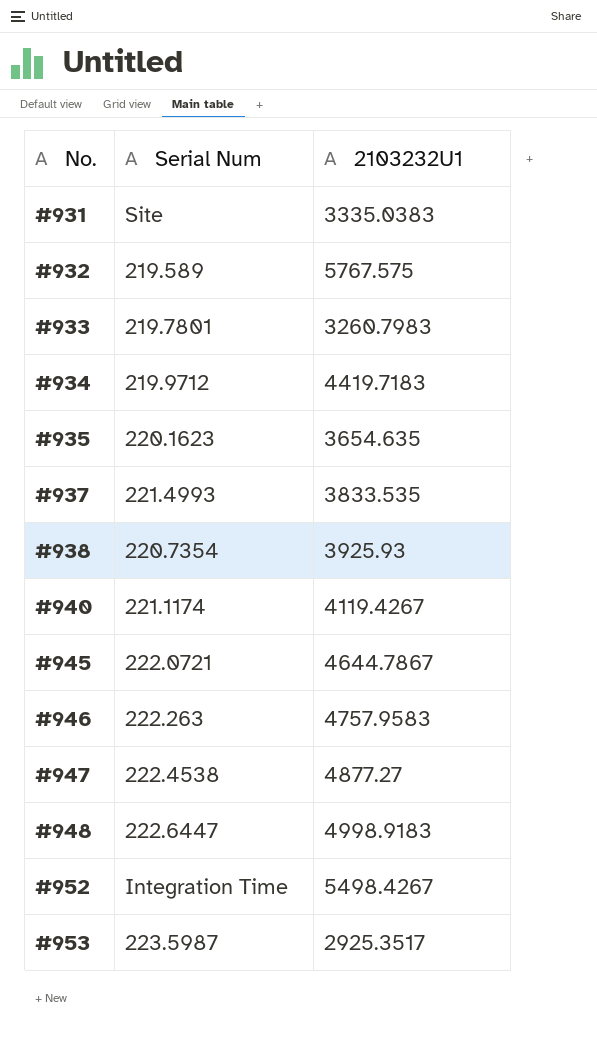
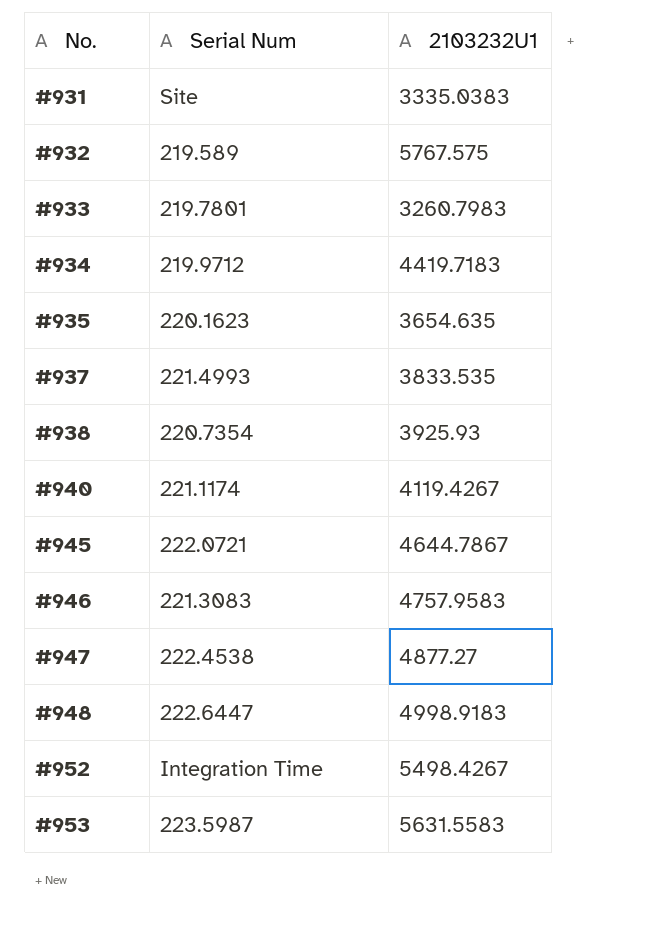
#946 | Serial Num: 222.263 -> 221.3083
#953 | 2103232U1: 2925.3517 -> 5631.5583

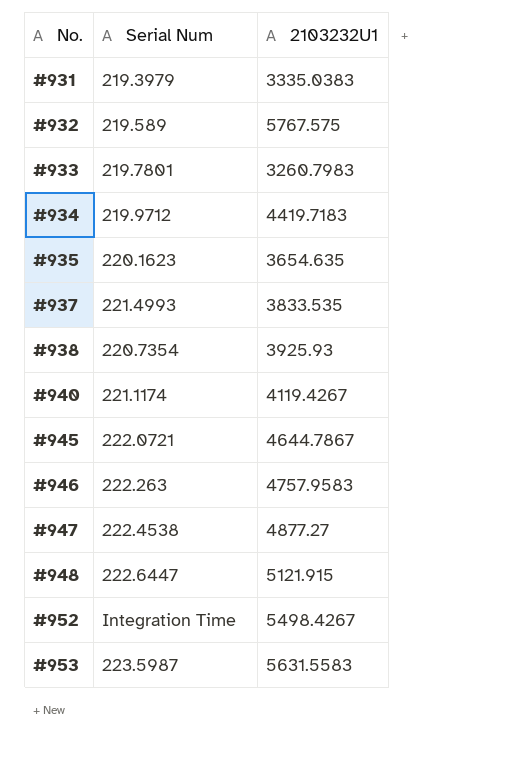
#931 | Serial Num: Site -> 219.3979
#946 | Serial Num: 221.3083 -> 222.263
#948 | 2103232U1: 4998.9183 -> 5121.915

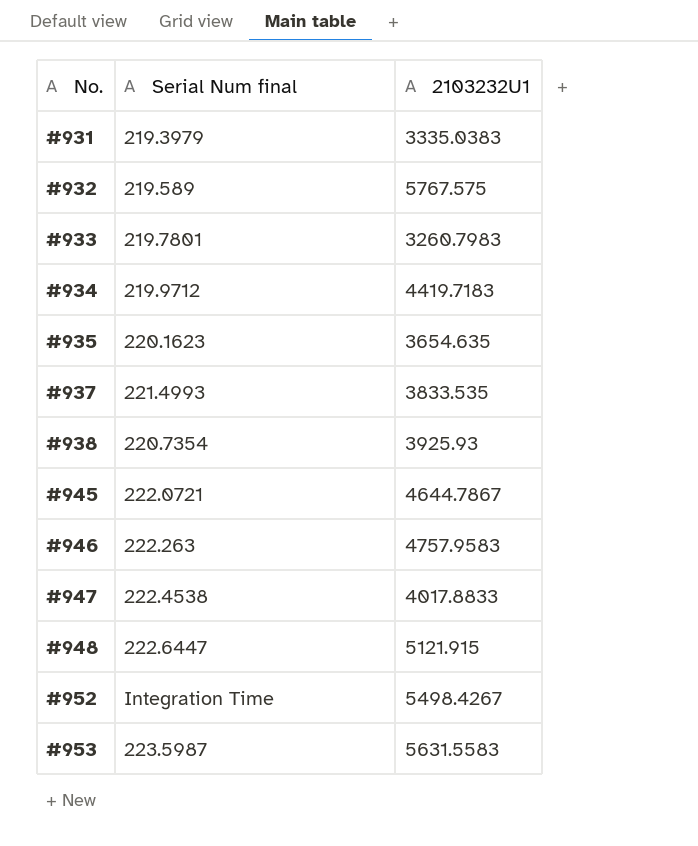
column name: Serial Num -> Serial Num final
row #940: 221.1174 | 4119.4267 -> none
#947 | 2103232U1: 4877.27 -> 4017.8833

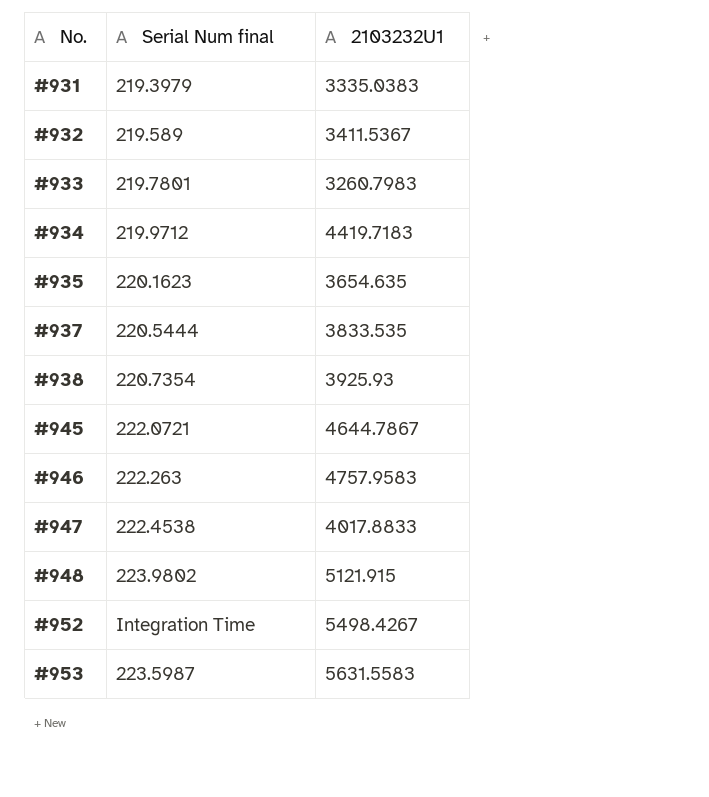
#932 | 2103232U1: 5767.575 -> 3411.5367
#937 | Serial Num final: 221.4993 -> 220.5444
#948 | Serial Num final: 222.6447 -> 223.9802

